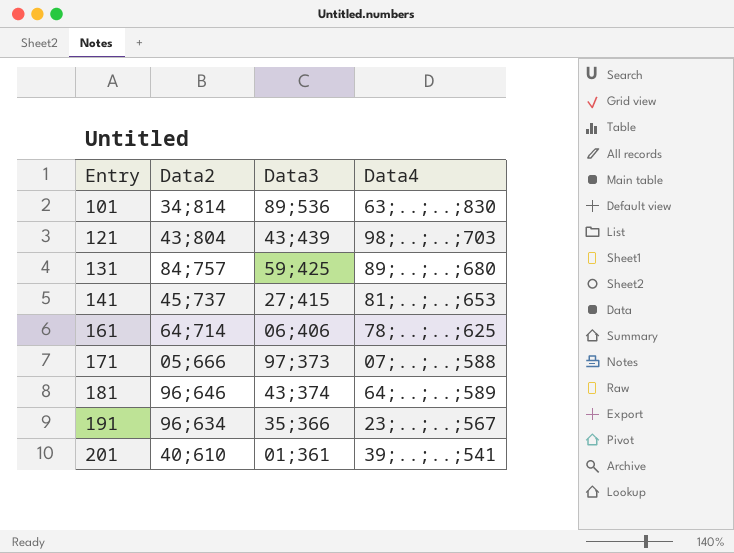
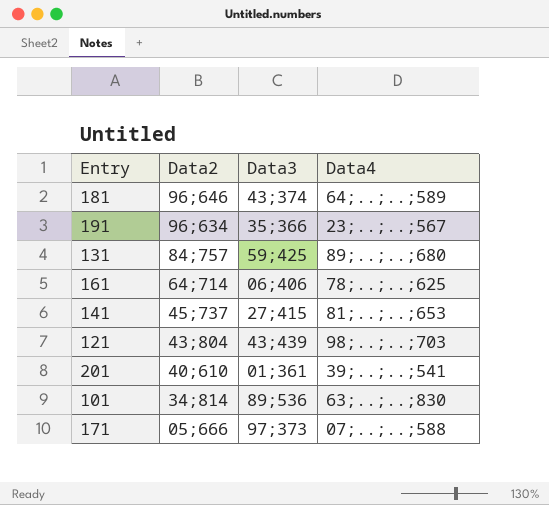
row order: Entry ascending -> Data2 descending

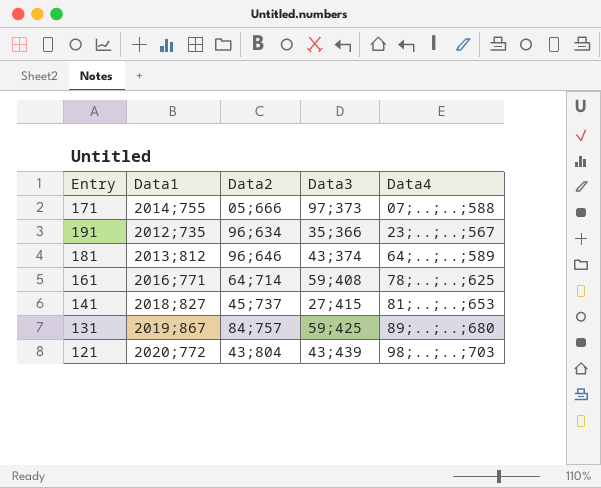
row order: Data2 descending -> Data4 ascending
column Data1 | position: none -> 2
row 201: 40;610 | 01;361 | 39;..;..;541 -> none
row 101: 34;814 | 89;536 | 63;..;..;830 -> none
161 | Data3: 06;406 -> 59;408

